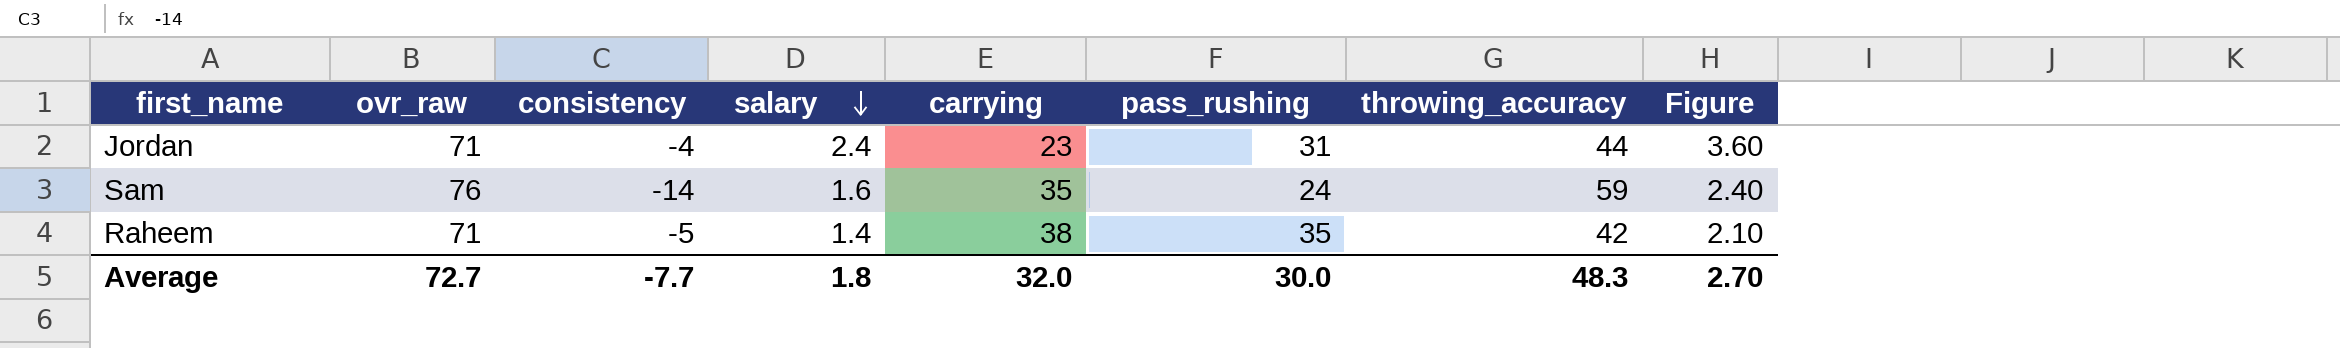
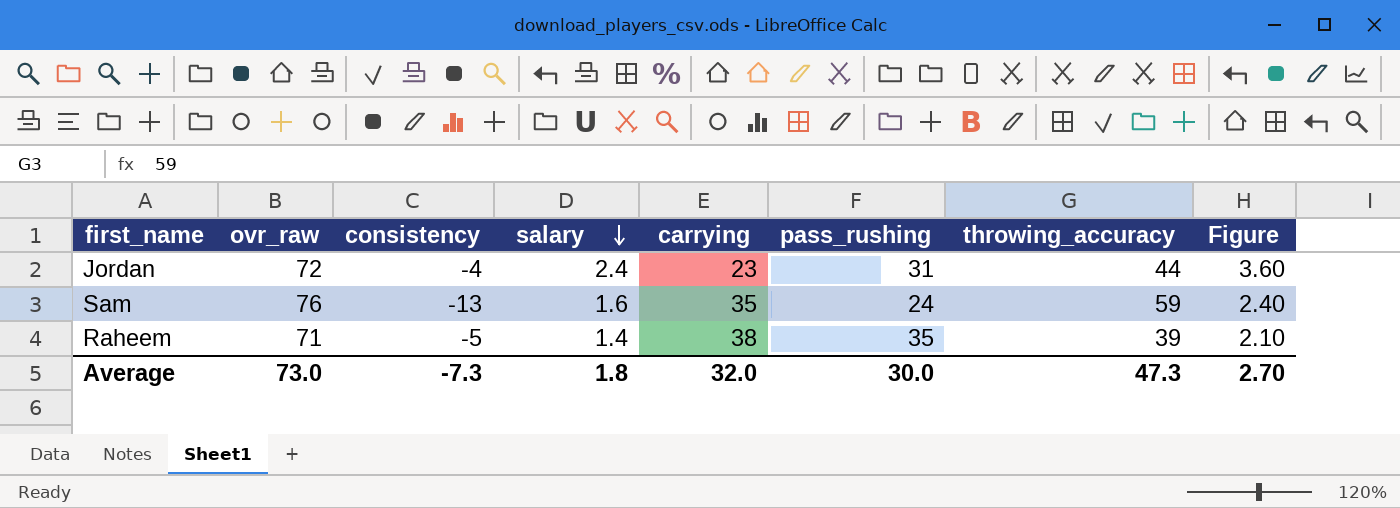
Jordan | ovr_raw: 71 -> 72
Sam | consistency: -14 -> -13
Raheem | throwing_accuracy: 42 -> 39
Average | ovr_raw: 72.7 -> 73.0
Average | consistency: -7.7 -> -7.3
Average | throwing_accuracy: 48.3 -> 47.3

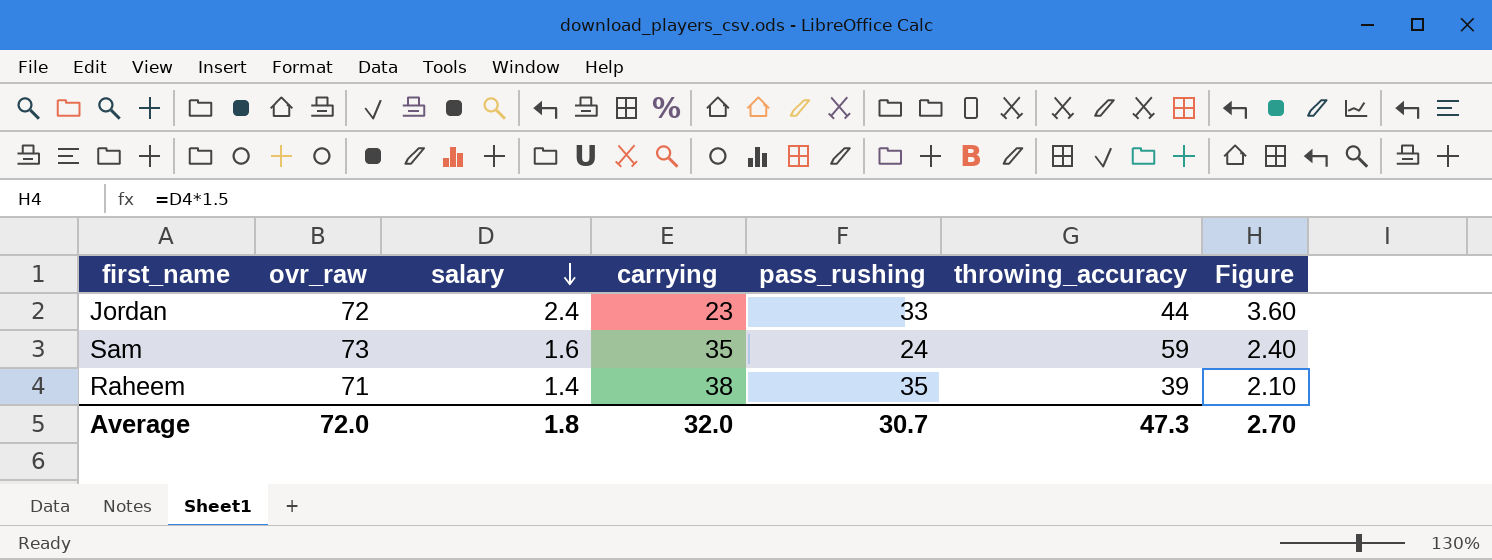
column consistency | position: 3 -> none
Jordan | pass_rushing: 31 -> 33
Sam | ovr_raw: 76 -> 73
Average | ovr_raw: 73.0 -> 72.0
Average | pass_rushing: 30.0 -> 30.7

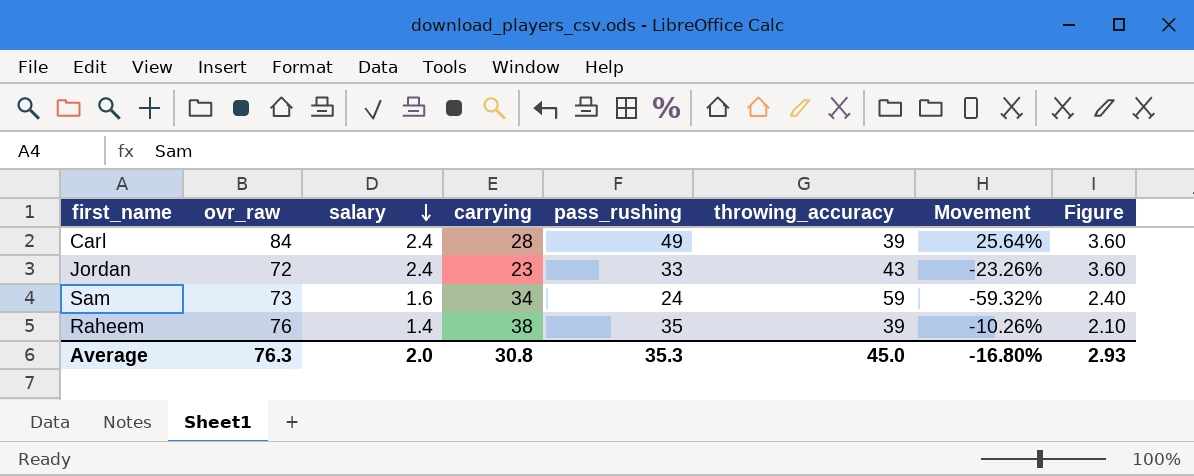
column Movement | formula: none -> ([pass_rushing] - [throwing_accuracy]) / [throwing_accuracy]
row Carl: none -> 84 | 2.4 | 28 | 49 | 39 | 25.64% | 3.60
Jordan | throwing_accuracy: 44 -> 43
Sam | carrying: 35 -> 34
Raheem | ovr_raw: 71 -> 76
Average | ovr_raw: 72.0 -> 76.3
Average | salary: 1.8 -> 2.0
Average | carrying: 32.0 -> 30.8
Average | pass_rushing: 30.7 -> 35.3
Average | throwing_accuracy: 47.3 -> 45.0
Average | Figure: 2.70 -> 2.93

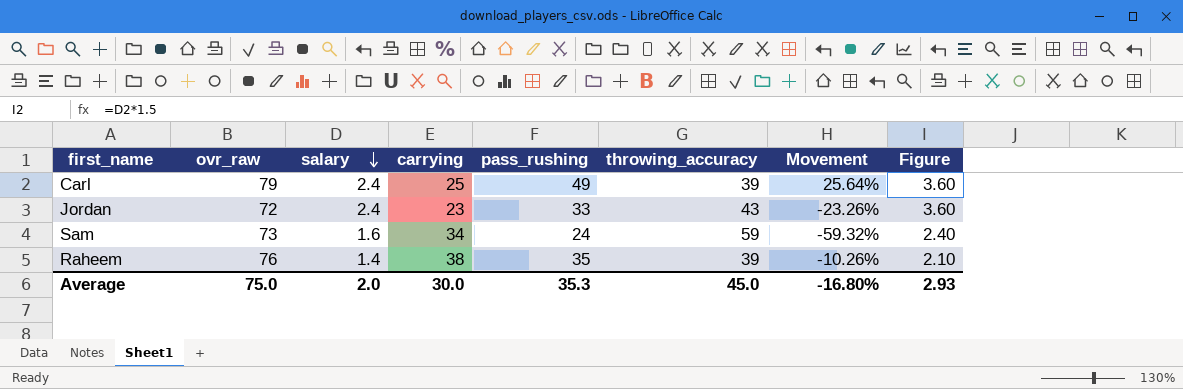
Carl | ovr_raw: 84 -> 79
Carl | carrying: 28 -> 25
Average | ovr_raw: 76.3 -> 75.0
Average | carrying: 30.8 -> 30.0

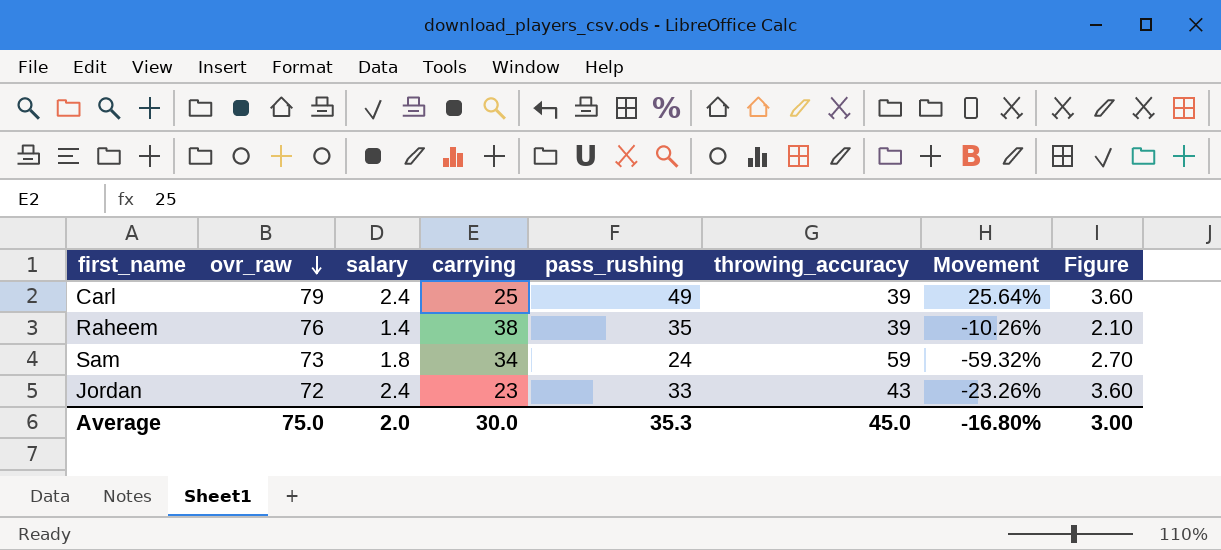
row order: salary descending -> ovr_raw descending
Sam | salary: 1.6 -> 1.8
Sam | Figure: 2.40 -> 2.70
Average | Figure: 2.93 -> 3.00

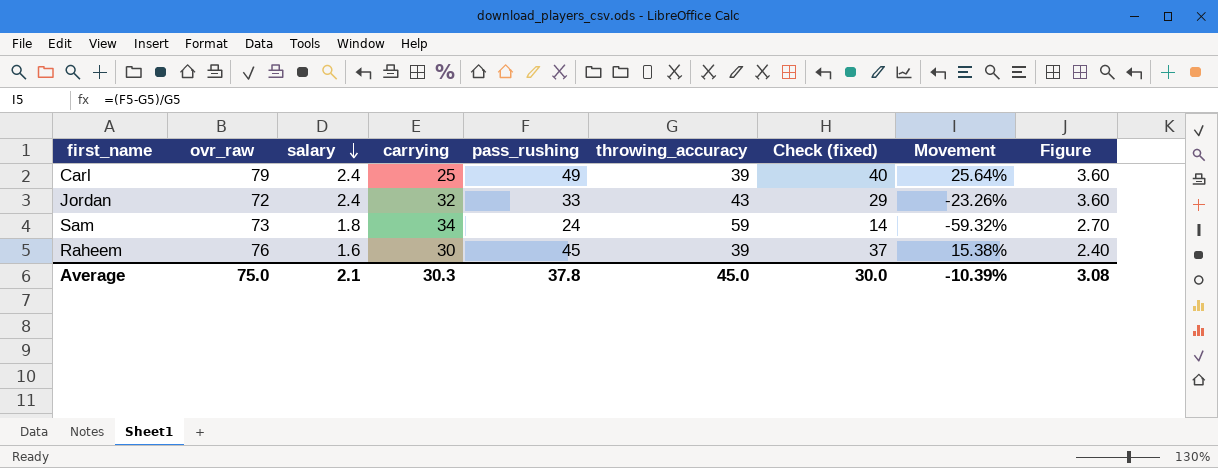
row order: ovr_raw descending -> salary descending
column Check (fixed) | formula: none -> [ovr_raw] - [throwing_accuracy]
Jordan | carrying: 23 -> 32
Raheem | salary: 1.4 -> 1.6
Raheem | carrying: 38 -> 30
Raheem | pass_rushing: 35 -> 45
Raheem | Movement: -10.26% -> 15.38%
Raheem | Figure: 2.10 -> 2.40
Average | salary: 2.0 -> 2.1
Average | carrying: 30.0 -> 30.3
Average | pass_rushing: 35.3 -> 37.8
Average | Movement: -16.80% -> -10.39%
Average | Figure: 3.00 -> 3.08

